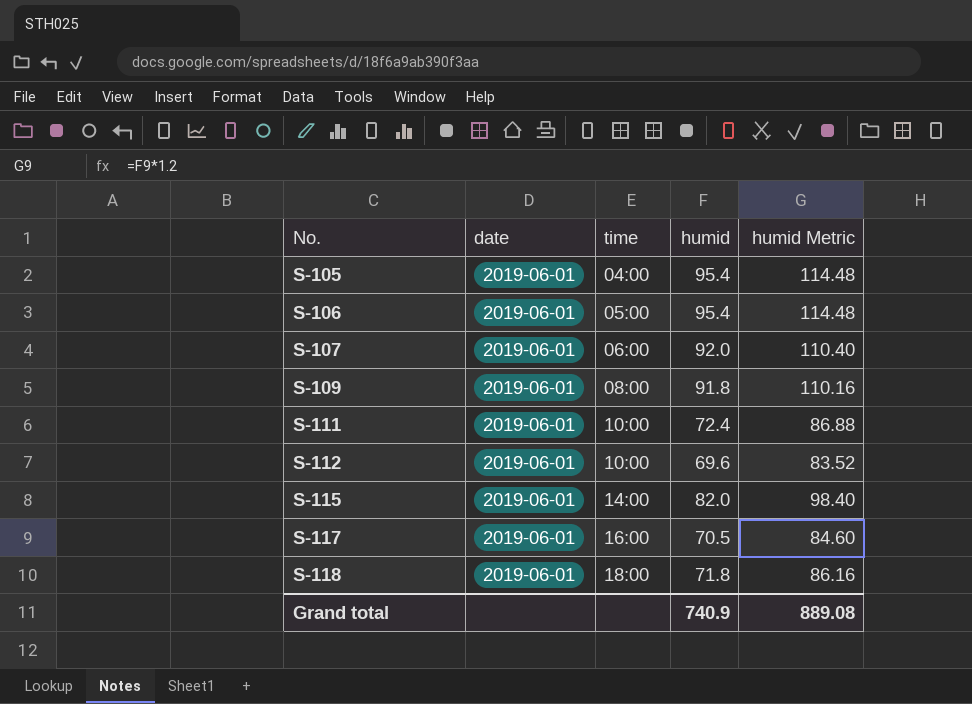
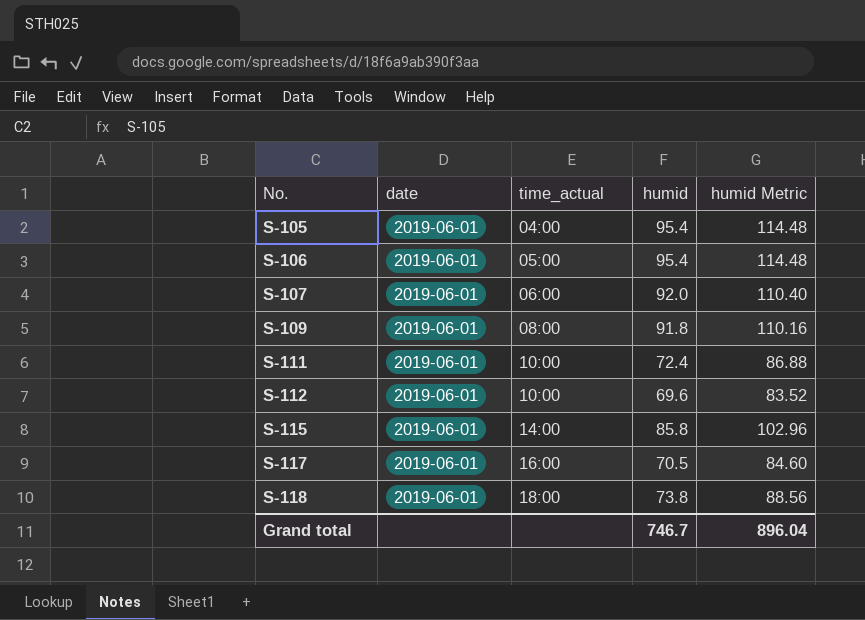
column name: time -> time_actual
S-115 | humid: 82.0 -> 85.8
S-115 | humid Metric: 98.40 -> 102.96
S-118 | humid: 71.8 -> 73.8
S-118 | humid Metric: 86.16 -> 88.56
Grand total | humid: 740.9 -> 746.7
Grand total | humid Metric: 889.08 -> 896.04

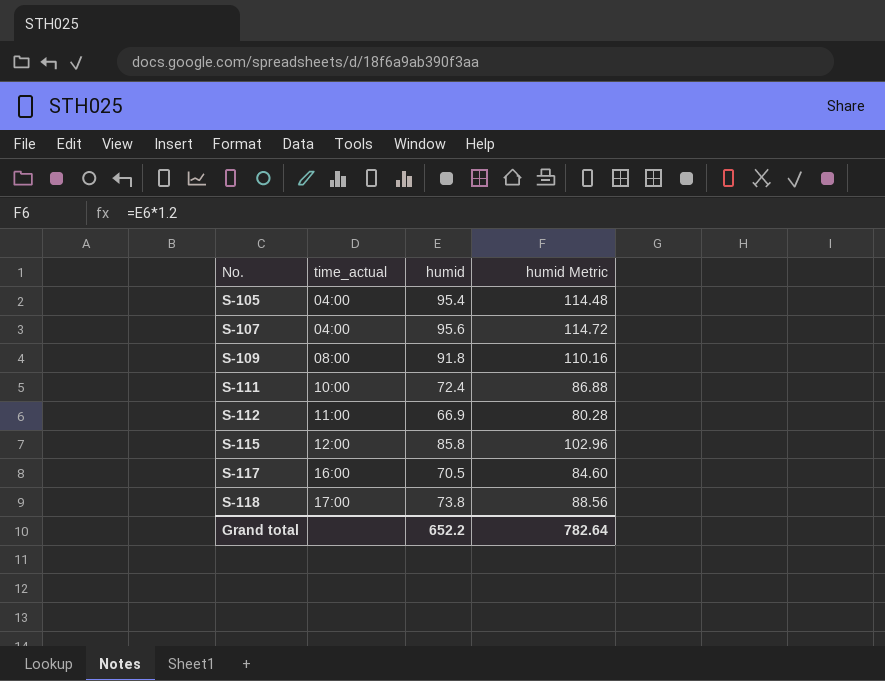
column date | position: 2 -> none
row S-106: 2019-06-01 | 05:00 | 95.4 | 114.48 -> none
S-107 | time_actual: 06:00 -> 04:00
S-107 | humid: 92.0 -> 95.6
S-107 | humid Metric: 110.40 -> 114.72
S-112 | time_actual: 10:00 -> 11:00
S-112 | humid: 69.6 -> 66.9
S-112 | humid Metric: 83.52 -> 80.28
S-115 | time_actual: 14:00 -> 12:00
S-118 | time_actual: 18:00 -> 17:00
Grand total | humid: 746.7 -> 652.2
Grand total | humid Metric: 896.04 -> 782.64

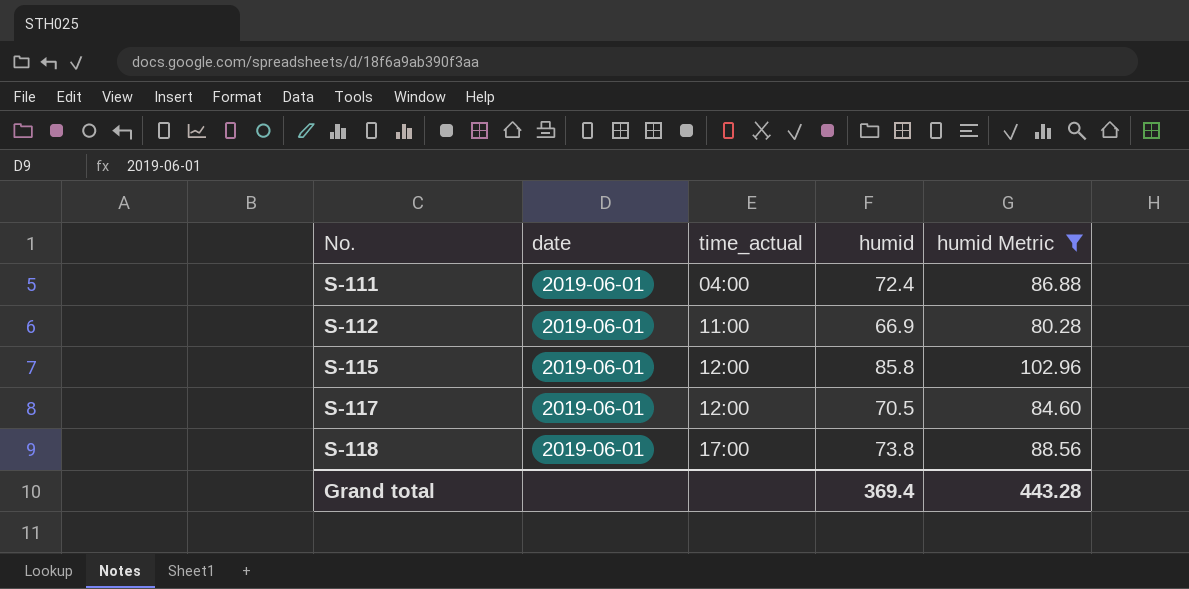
filter: none -> humid Metric <= 102.96
column date | position: none -> 2
S-111 | time_actual: 10:00 -> 04:00
S-117 | time_actual: 16:00 -> 12:00
Grand total | humid: 652.2 -> 369.4
Grand total | humid Metric: 782.64 -> 443.28

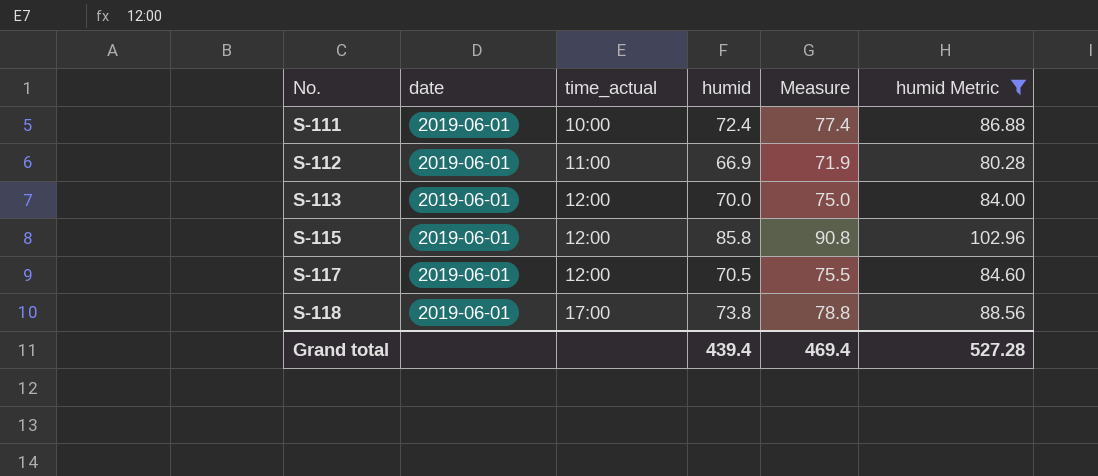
column Measure | formula: none -> [humid] + 5
S-111 | time_actual: 04:00 -> 10:00
row S-113: none -> 2019-06-01 | 12:00 | 70.0 | 75.0 | 84.00
Grand total | humid: 369.4 -> 439.4
Grand total | humid Metric: 443.28 -> 527.28

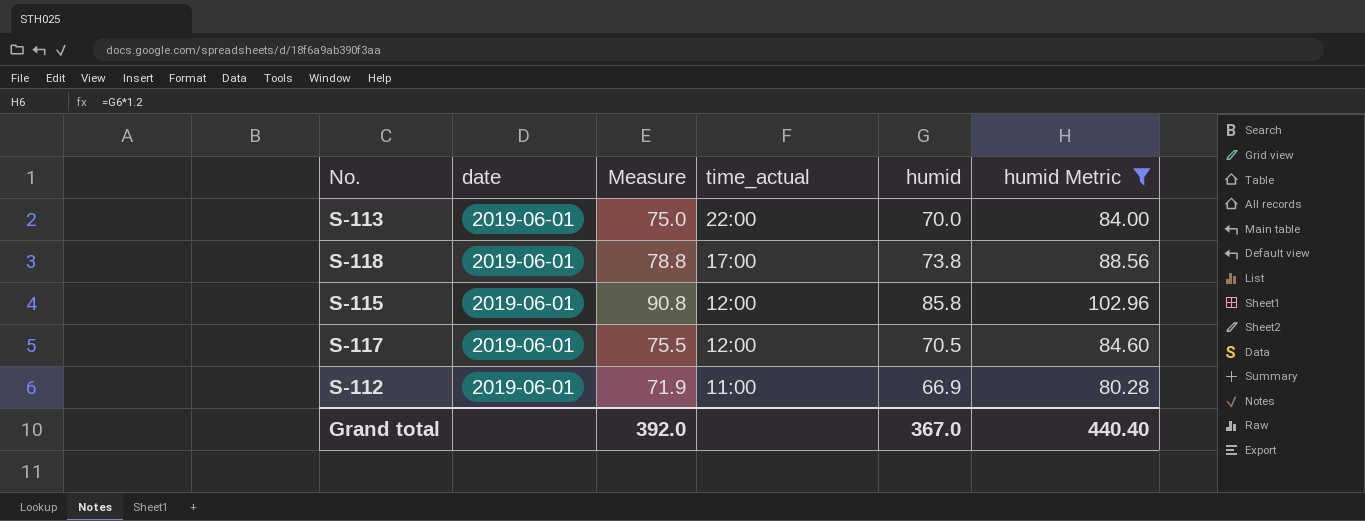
row order: No. ascending -> time_actual descending
column Measure | position: 5 -> 3
row S-111: 2019-06-01 | 10:00 | 72.4 | 77.4 | 86.88 -> none
S-113 | time_actual: 12:00 -> 22:00
Grand total | Measure: 469.4 -> 392.0
Grand total | humid: 439.4 -> 367.0
Grand total | humid Metric: 527.28 -> 440.40

